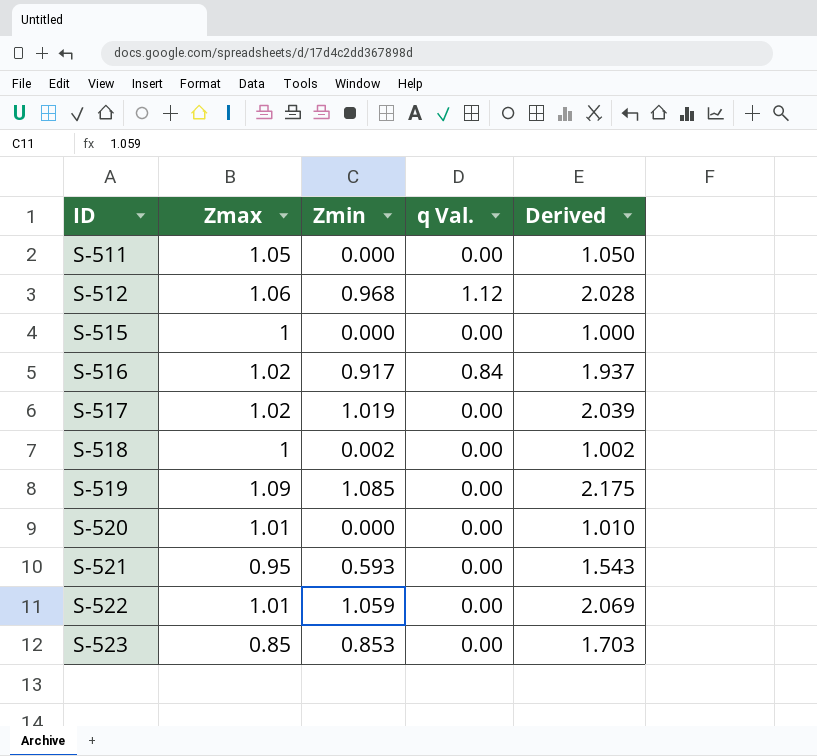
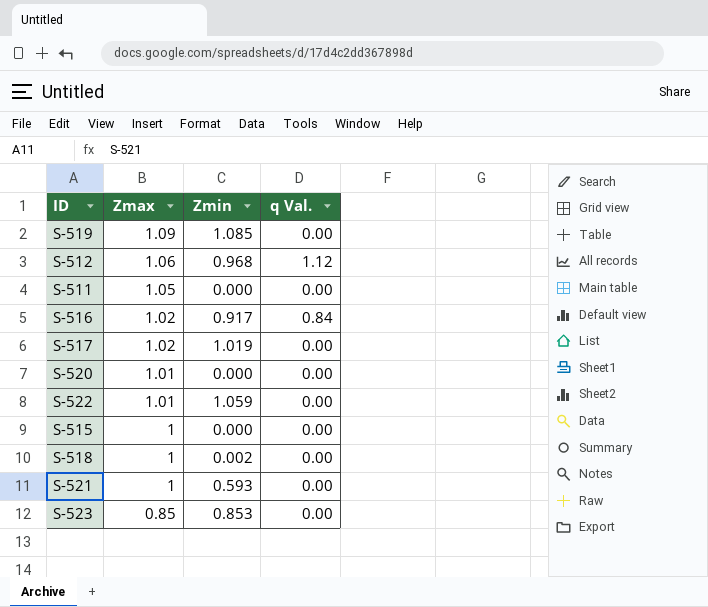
row order: ID ascending -> Zmax descending
column Derived | formula: [Zmax] + [Zmin] -> none
S-521 | Zmax: 0.95 -> 1

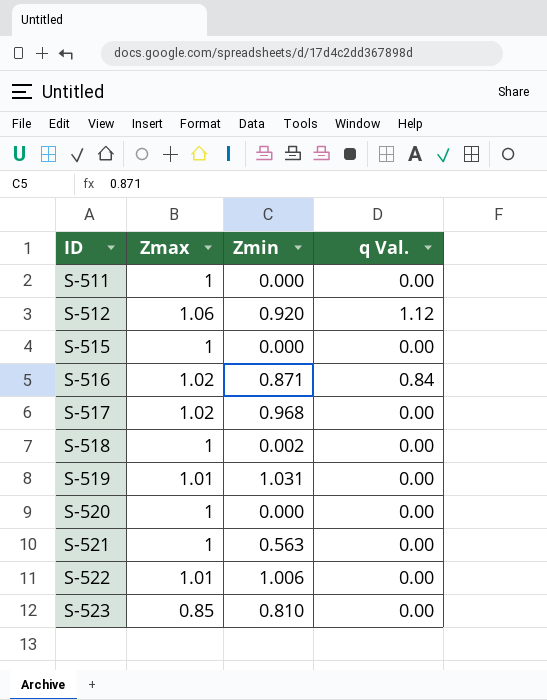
row order: Zmax descending -> ID ascending
S-511 | Zmax: 1.05 -> 1
S-512 | Zmin: 0.968 -> 0.920
S-516 | Zmin: 0.917 -> 0.871
S-517 | Zmin: 1.019 -> 0.968
S-519 | Zmax: 1.09 -> 1.01
S-519 | Zmin: 1.085 -> 1.031
S-520 | Zmax: 1.01 -> 1
S-521 | Zmin: 0.593 -> 0.563
S-522 | Zmin: 1.059 -> 1.006
S-523 | Zmin: 0.853 -> 0.810

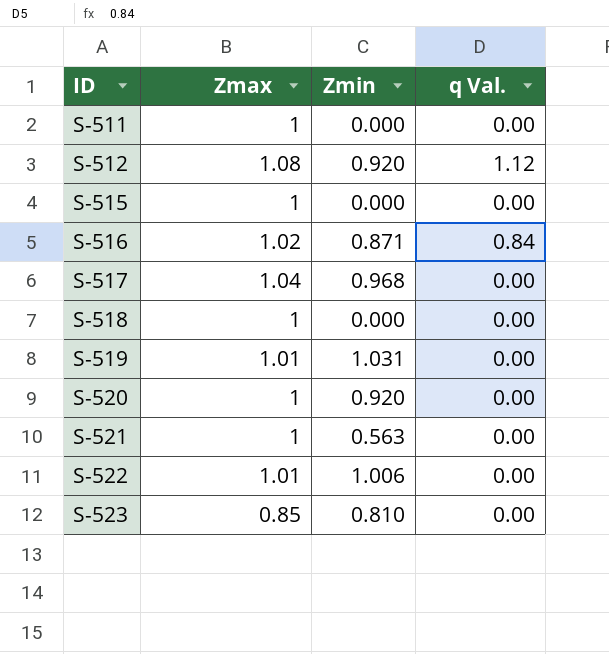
S-512 | Zmax: 1.06 -> 1.08
S-517 | Zmax: 1.02 -> 1.04
S-518 | Zmin: 0.002 -> 0.000
S-520 | Zmin: 0.000 -> 0.920

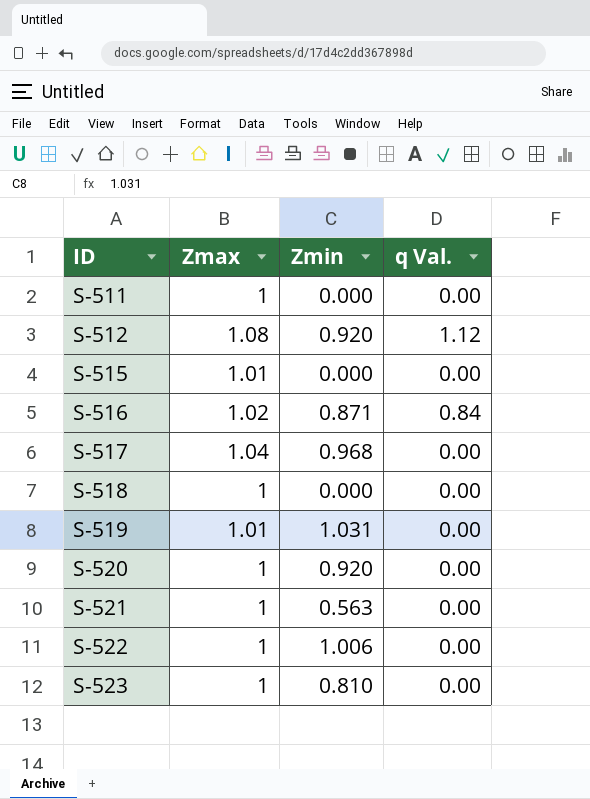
S-515 | Zmax: 1 -> 1.01
S-522 | Zmax: 1.01 -> 1
S-523 | Zmax: 0.85 -> 1

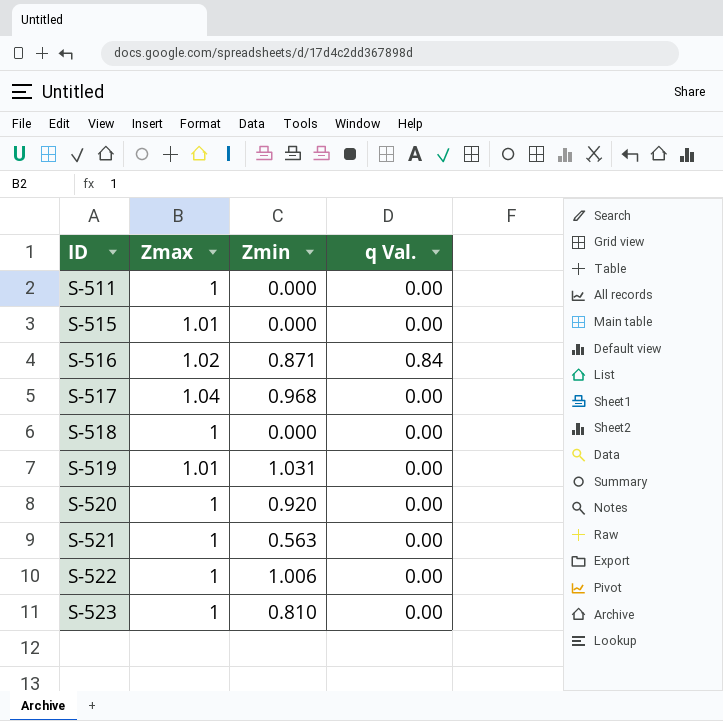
row S-512: 1.08 | 0.920 | 1.12 -> none

